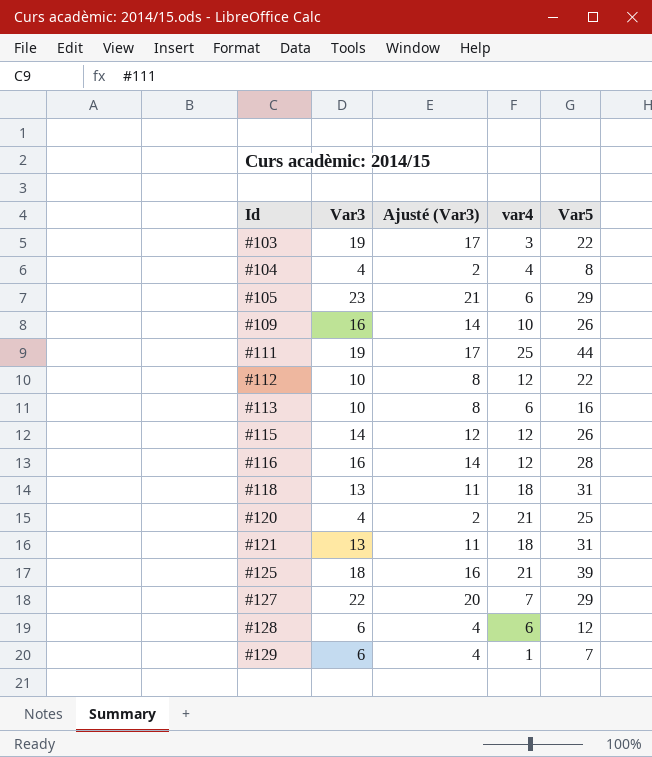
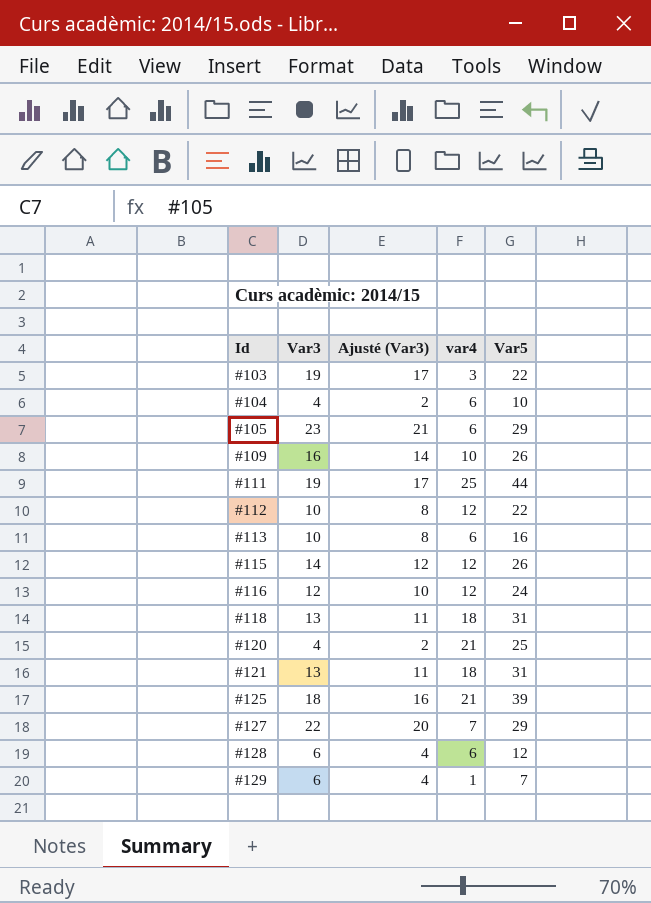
#104 | var4: 4 -> 6
#104 | Var5: 8 -> 10
#116 | Var3: 16 -> 12
#116 | Ajusté (Var3): 14 -> 10
#116 | Var5: 28 -> 24

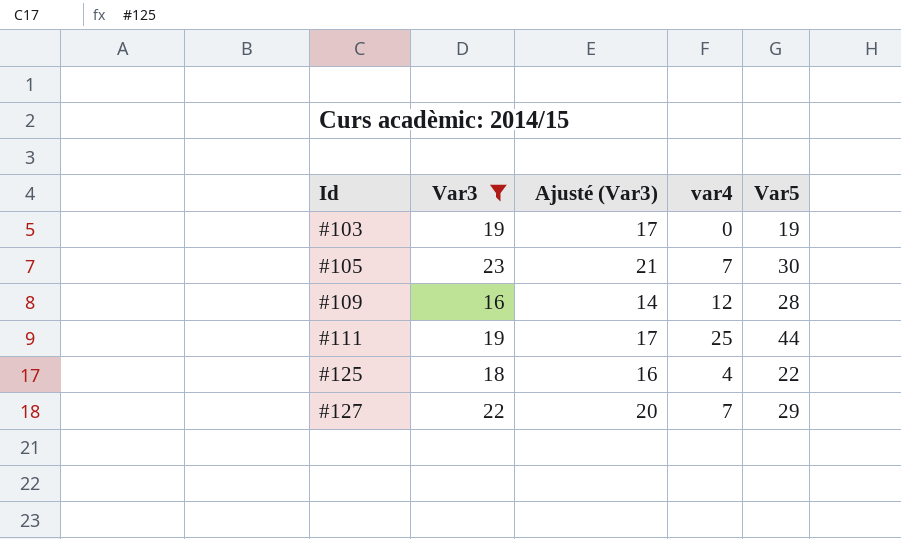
filter: none -> Var3 >= 16
#103 | var4: 3 -> 0
#103 | Var5: 22 -> 19
#105 | var4: 6 -> 7
#105 | Var5: 29 -> 30
#109 | var4: 10 -> 12
#109 | Var5: 26 -> 28
#125 | var4: 21 -> 4
#125 | Var5: 39 -> 22

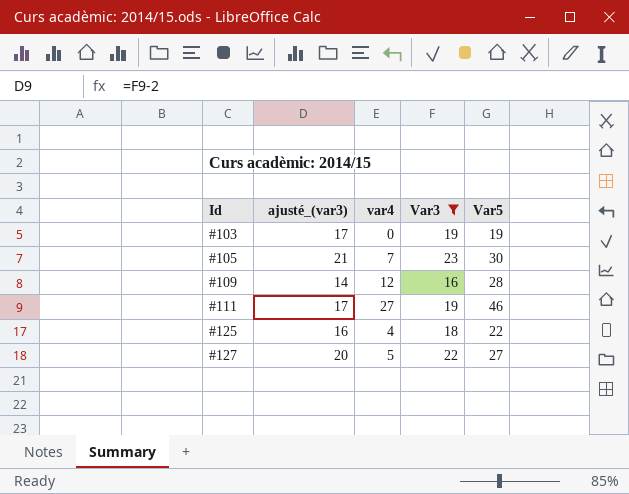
column name: Ajusté (Var3) -> ajusté_(var3)
column Var3 | position: 2 -> 4
#111 | var4: 25 -> 27
#111 | Var5: 44 -> 46
#127 | var4: 7 -> 5
#127 | Var5: 29 -> 27

